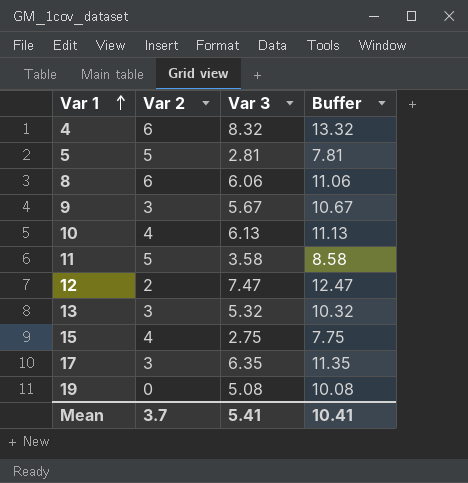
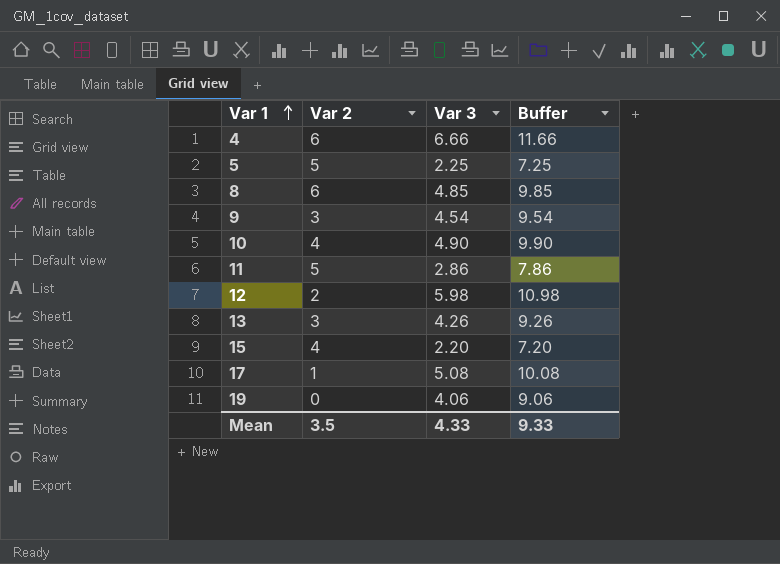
4 | Var 3: 8.32 -> 6.66
4 | Buffer: 13.32 -> 11.66
5 | Var 3: 2.81 -> 2.25
5 | Buffer: 7.81 -> 7.25
8 | Var 3: 6.06 -> 4.85
8 | Buffer: 11.06 -> 9.85
9 | Var 3: 5.67 -> 4.54
9 | Buffer: 10.67 -> 9.54
10 | Var 3: 6.13 -> 4.90
10 | Buffer: 11.13 -> 9.90
11 | Var 3: 3.58 -> 2.86
11 | Buffer: 8.58 -> 7.86
12 | Var 3: 7.47 -> 5.98
12 | Buffer: 12.47 -> 10.98
13 | Var 3: 5.32 -> 4.26
13 | Buffer: 10.32 -> 9.26
15 | Var 3: 2.75 -> 2.20
15 | Buffer: 7.75 -> 7.20
17 | Var 2: 3 -> 1
17 | Var 3: 6.35 -> 5.08
17 | Buffer: 11.35 -> 10.08
19 | Var 3: 5.08 -> 4.06
19 | Buffer: 10.08 -> 9.06
Mean | Var 2: 3.7 -> 3.5
Mean | Var 3: 5.41 -> 4.33
Mean | Buffer: 10.41 -> 9.33

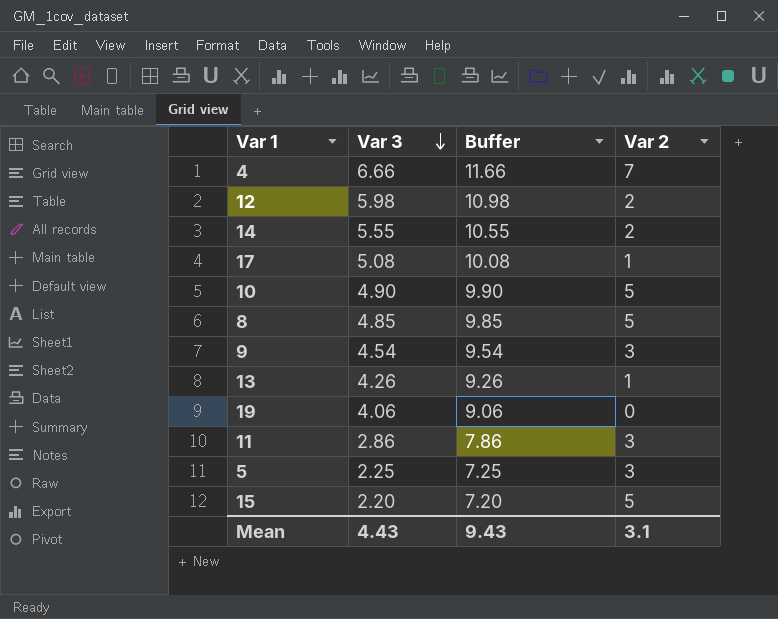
row order: Var 1 ascending -> Var 3 descending
column Var 2 | position: 2 -> 4
4 | Var 2: 6 -> 7
row 14: none -> 5.55 | 10.55 | 2
10 | Var 2: 4 -> 5
8 | Var 2: 6 -> 5
13 | Var 2: 3 -> 1
11 | Var 2: 5 -> 3
5 | Var 2: 5 -> 3
15 | Var 2: 4 -> 5
Mean | Var 3: 4.33 -> 4.43
Mean | Buffer: 9.33 -> 9.43
Mean | Var 2: 3.5 -> 3.1

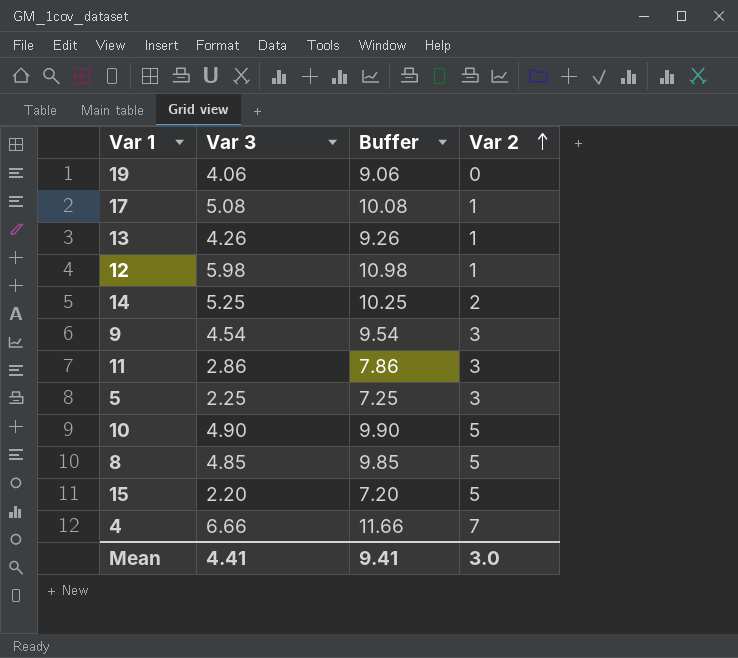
row order: Var 3 descending -> Var 2 ascending
12 | Var 2: 2 -> 1
14 | Var 3: 5.55 -> 5.25
14 | Buffer: 10.55 -> 10.25
Mean | Var 3: 4.43 -> 4.41
Mean | Buffer: 9.43 -> 9.41
Mean | Var 2: 3.1 -> 3.0

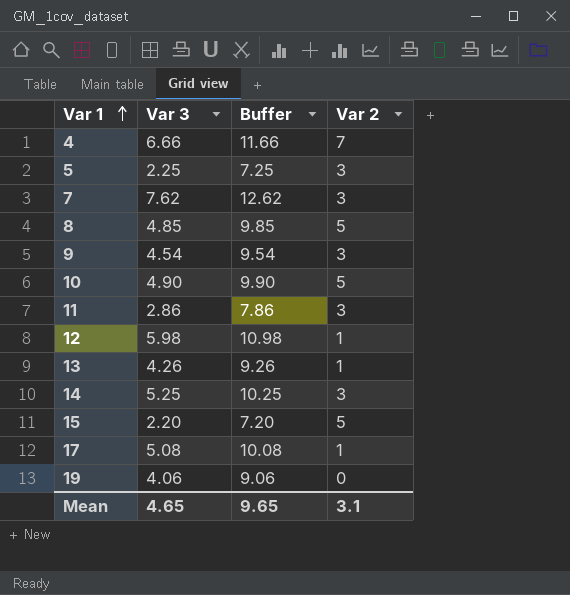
row order: Var 2 ascending -> Var 1 ascending
row 7: none -> 7.62 | 12.62 | 3
14 | Var 2: 2 -> 3
Mean | Var 3: 4.41 -> 4.65
Mean | Buffer: 9.41 -> 9.65
Mean | Var 2: 3.0 -> 3.1

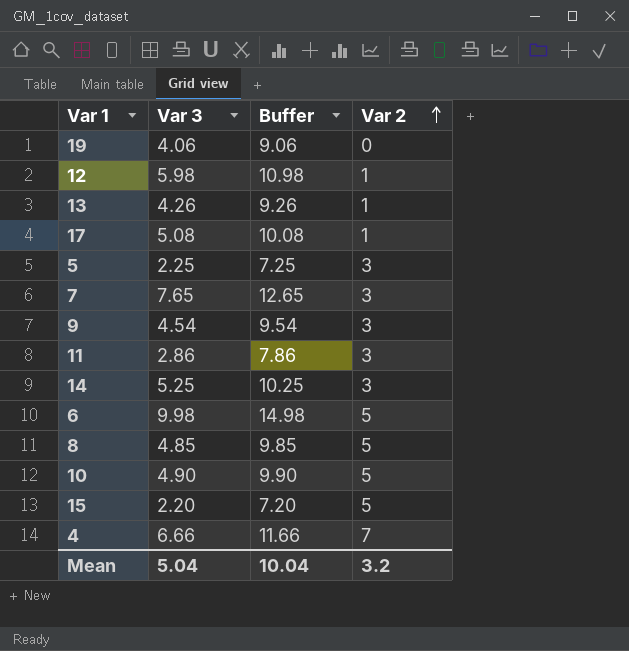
row order: Var 1 ascending -> Var 2 ascending
7 | Var 3: 7.62 -> 7.65
7 | Buffer: 12.62 -> 12.65
row 6: none -> 9.98 | 14.98 | 5
Mean | Var 3: 4.65 -> 5.04
Mean | Buffer: 9.65 -> 10.04
Mean | Var 2: 3.1 -> 3.2

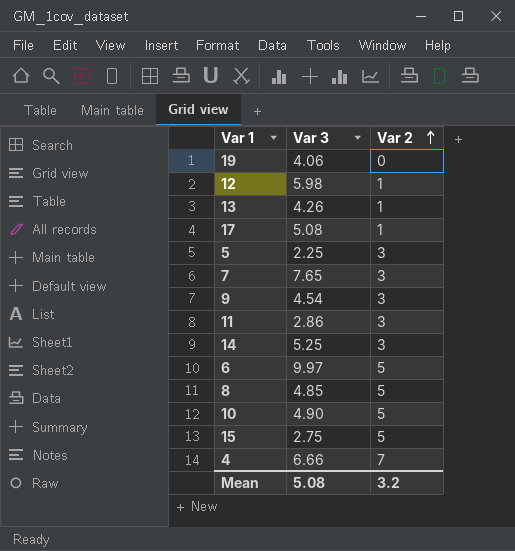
column Buffer | formula: [Var 3] + 5 -> none
6 | Var 3: 9.98 -> 9.97
15 | Var 3: 2.20 -> 2.75
Mean | Var 3: 5.04 -> 5.08

